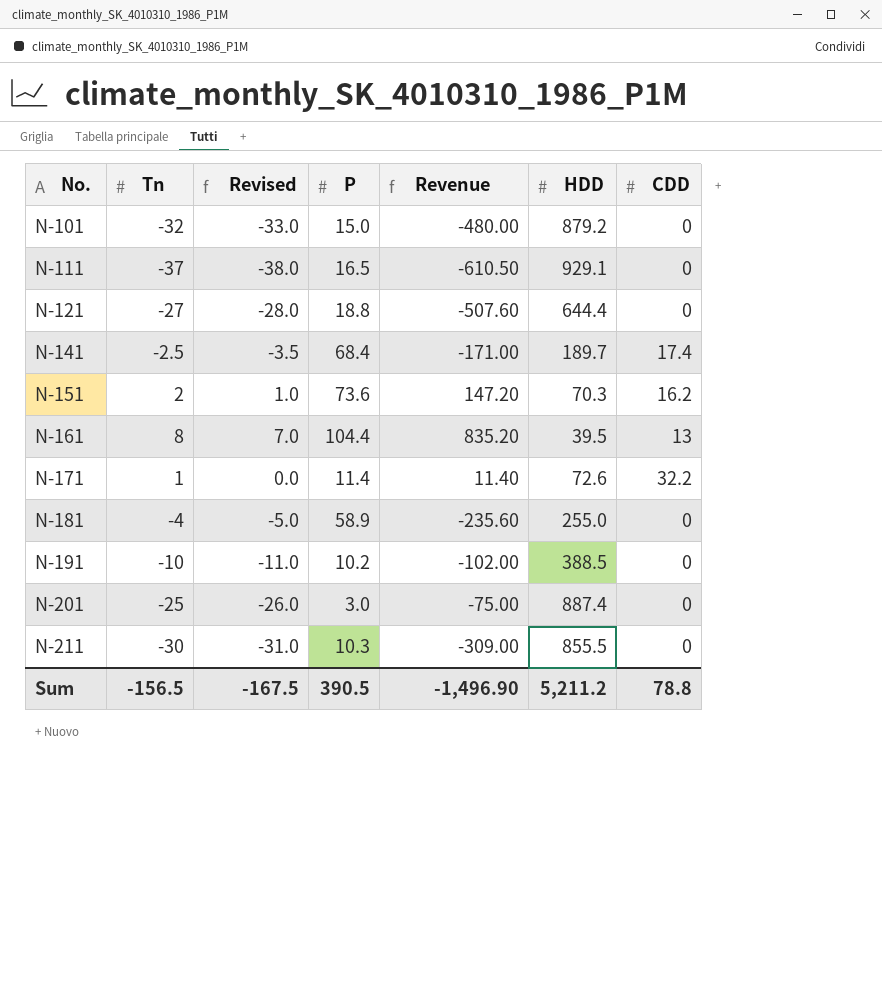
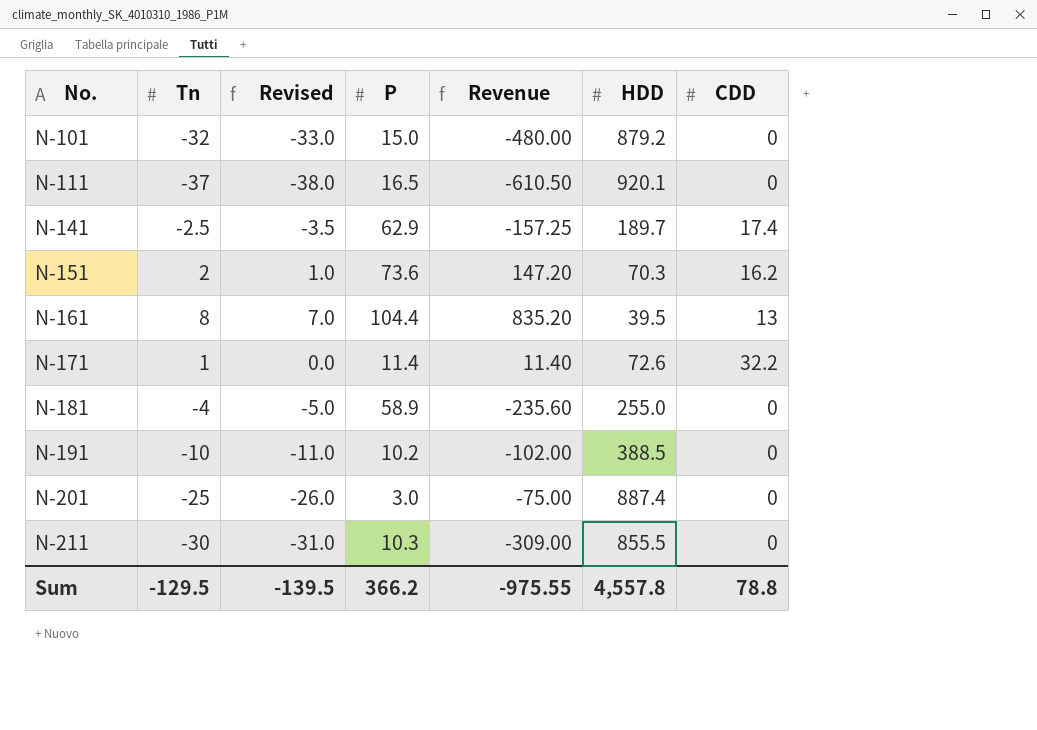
row N-121: -27 | -28.0 | 18.8 | -507.60 | 644.4 | 0 -> none
N-111 | HDD: 929.1 -> 920.1
N-141 | P: 68.4 -> 62.9
N-141 | Revenue: -171.00 -> -157.25
Sum | Tn: -156.5 -> -129.5
Sum | Revised: -167.5 -> -139.5
Sum | P: 390.5 -> 366.2
Sum | Revenue: -1,496.90 -> -975.55
Sum | HDD: 5,211.2 -> 4,557.8

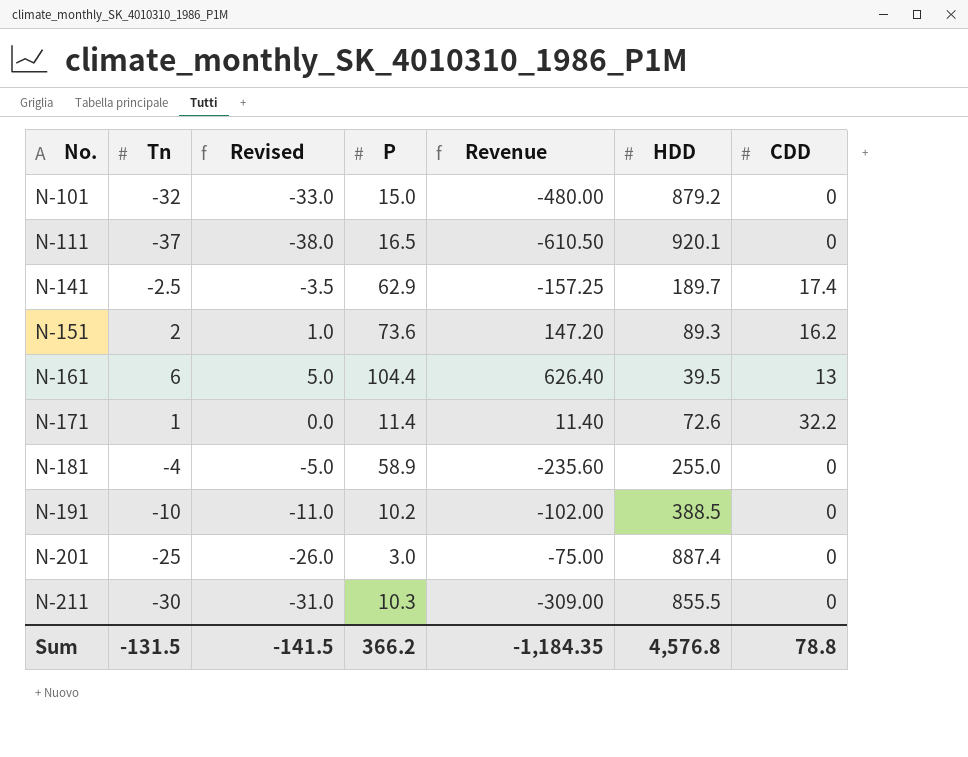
N-151 | HDD: 70.3 -> 89.3
N-161 | Tn: 8 -> 6
N-161 | Revised: 7.0 -> 5.0
N-161 | Revenue: 835.20 -> 626.40
Sum | Tn: -129.5 -> -131.5
Sum | Revised: -139.5 -> -141.5
Sum | Revenue: -975.55 -> -1,184.35
Sum | HDD: 4,557.8 -> 4,576.8

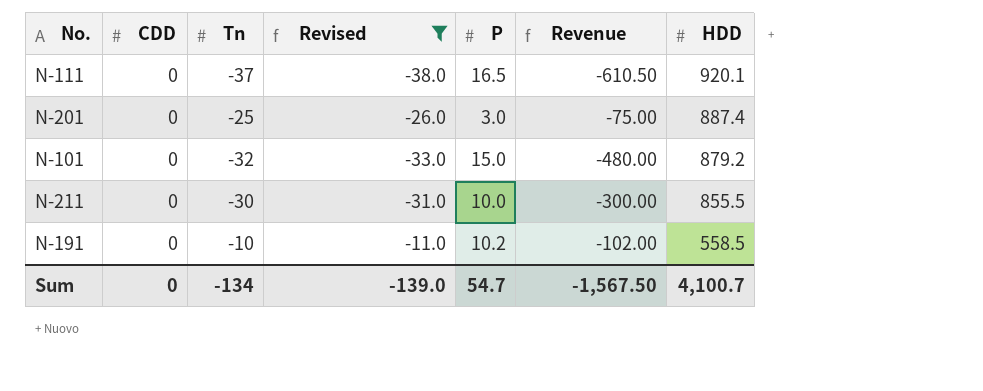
filter: none -> Revised <= -11.0
row order: No. ascending -> HDD descending
column CDD | position: 7 -> 2
N-211 | P: 10.3 -> 10.0
N-211 | Revenue: -309.00 -> -300.00
N-191 | HDD: 388.5 -> 558.5
Sum | CDD: 78.8 -> 0
Sum | Tn: -131.5 -> -134
Sum | Revised: -141.5 -> -139.0
Sum | P: 366.2 -> 54.7
Sum | Revenue: -1,184.35 -> -1,567.50
Sum | HDD: 4,576.8 -> 4,100.7

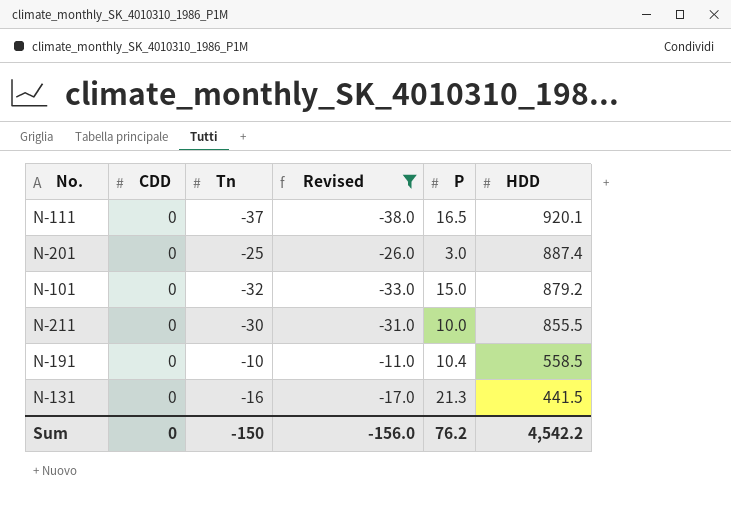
column Revenue | formula: [Tn] * [P] -> none
N-191 | P: 10.2 -> 10.4
row N-131: none -> 0 | -16 | -17.0 | 21.3 | 441.5
Sum | Tn: -134 -> -150
Sum | Revised: -139.0 -> -156.0
Sum | P: 54.7 -> 76.2
Sum | HDD: 4,100.7 -> 4,542.2

